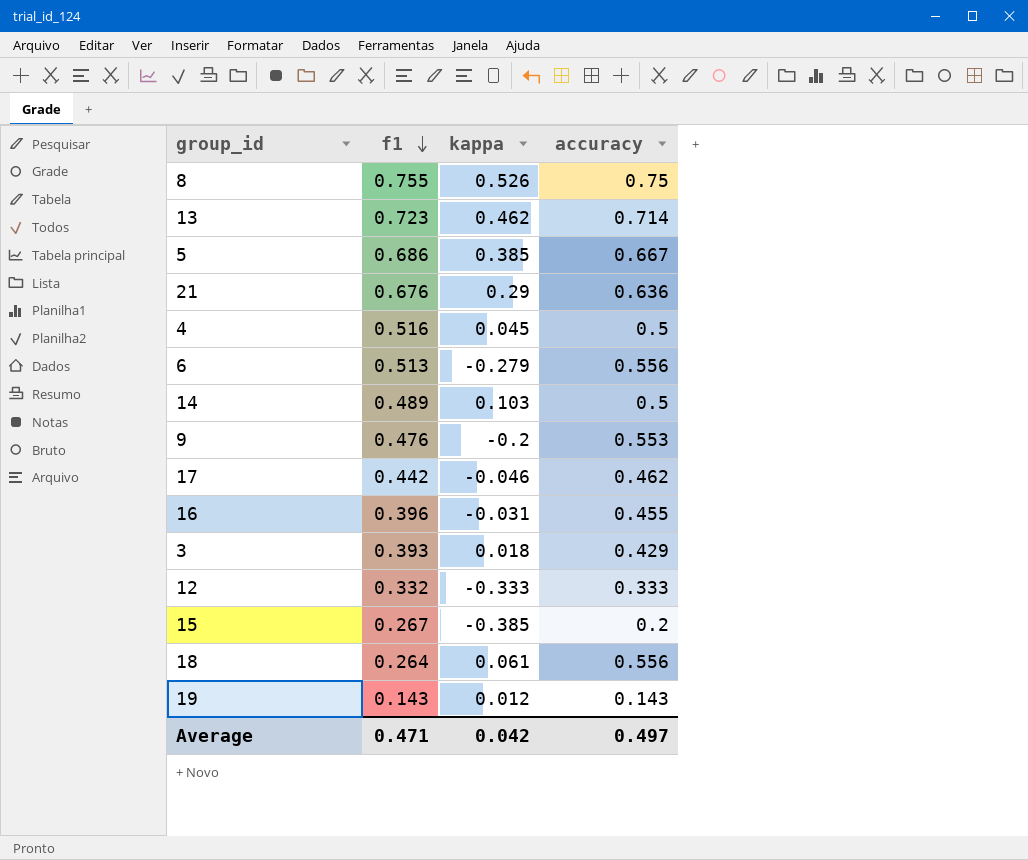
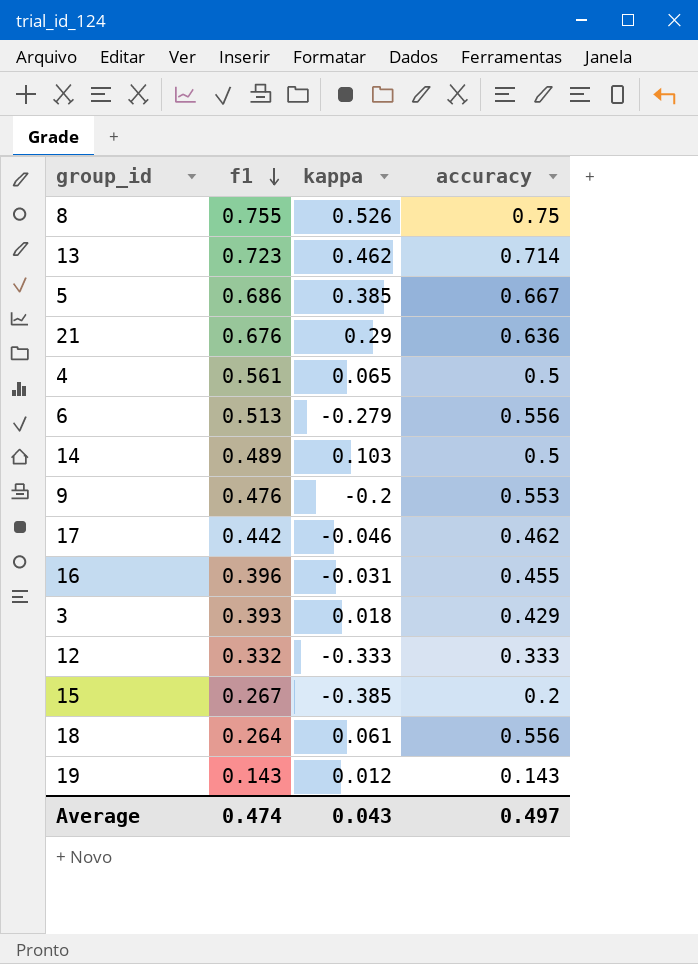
4 | f1: 0.516 -> 0.561
4 | kappa: 0.045 -> 0.065
Average | f1: 0.471 -> 0.474
Average | kappa: 0.042 -> 0.043

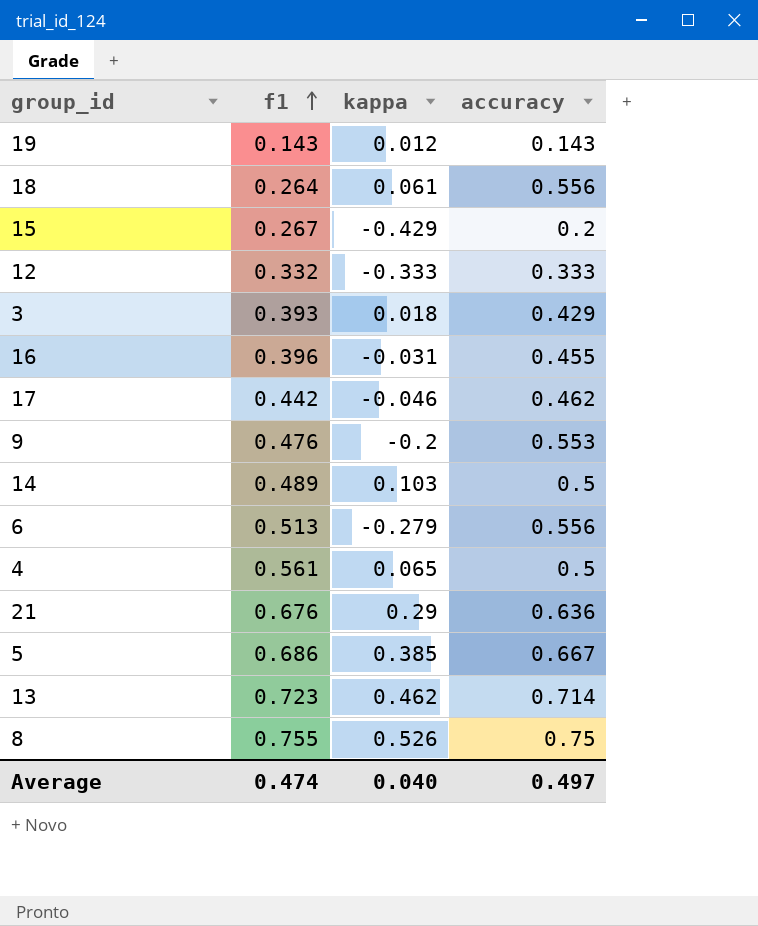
row order: f1 descending -> f1 ascending
15 | kappa: -0.385 -> -0.429
Average | kappa: 0.043 -> 0.040

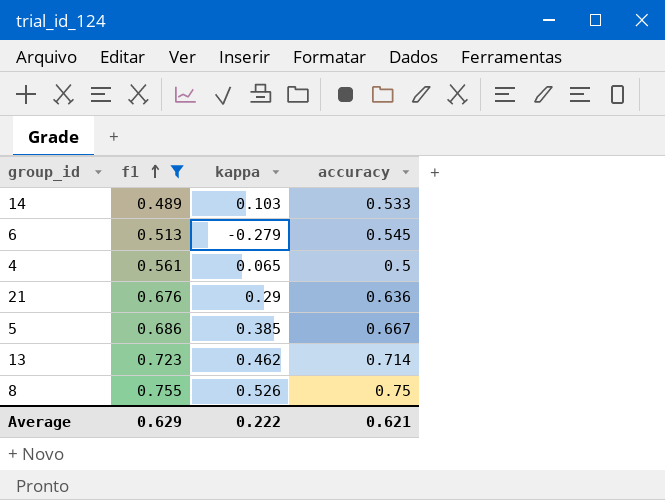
filter: none -> f1 >= 0.489
14 | accuracy: 0.5 -> 0.533
6 | accuracy: 0.556 -> 0.545
Average | f1: 0.474 -> 0.629
Average | kappa: 0.040 -> 0.222
Average | accuracy: 0.497 -> 0.621

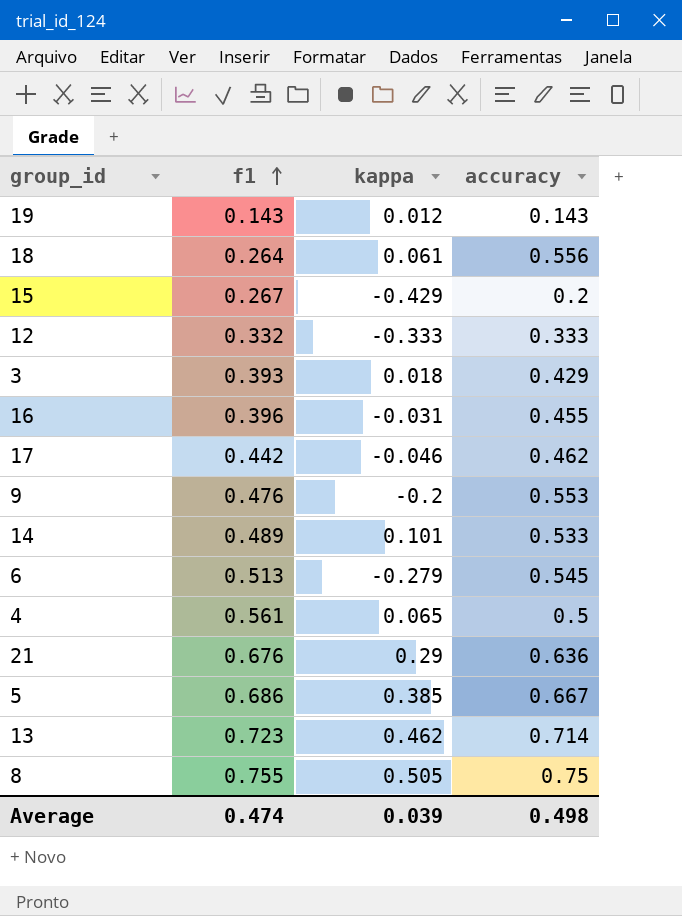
filter: f1 >= 0.489 -> none
14 | kappa: 0.103 -> 0.101
8 | kappa: 0.526 -> 0.505
Average | f1: 0.629 -> 0.474
Average | kappa: 0.222 -> 0.039
Average | accuracy: 0.621 -> 0.498

